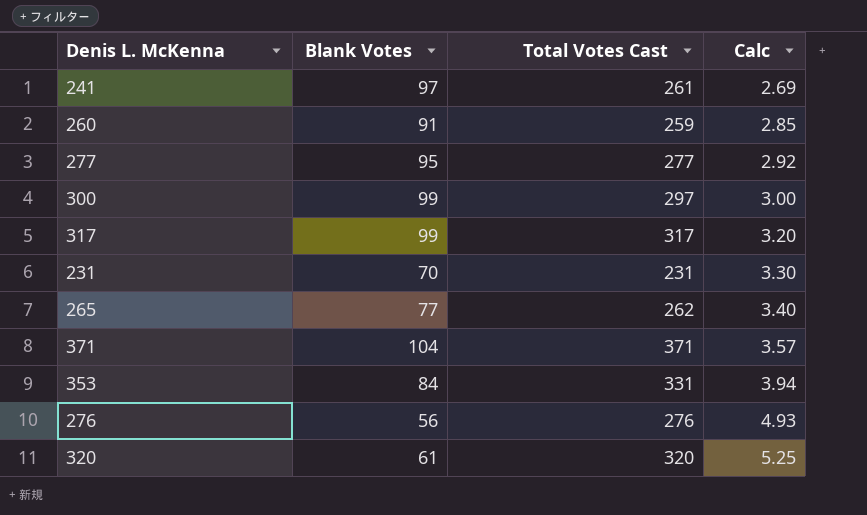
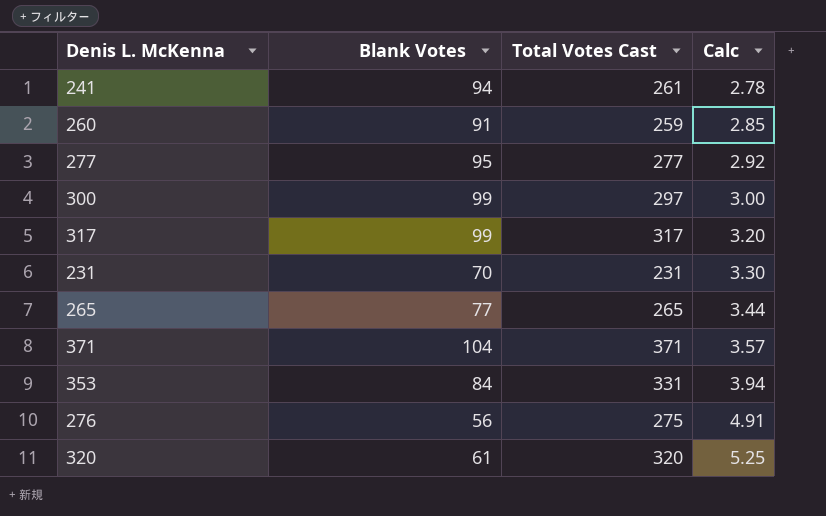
241 | Blank Votes: 97 -> 94
241 | Calc: 2.69 -> 2.78
265 | Total Votes Cast: 262 -> 265
265 | Calc: 3.40 -> 3.44
276 | Total Votes Cast: 276 -> 275
276 | Calc: 4.93 -> 4.91

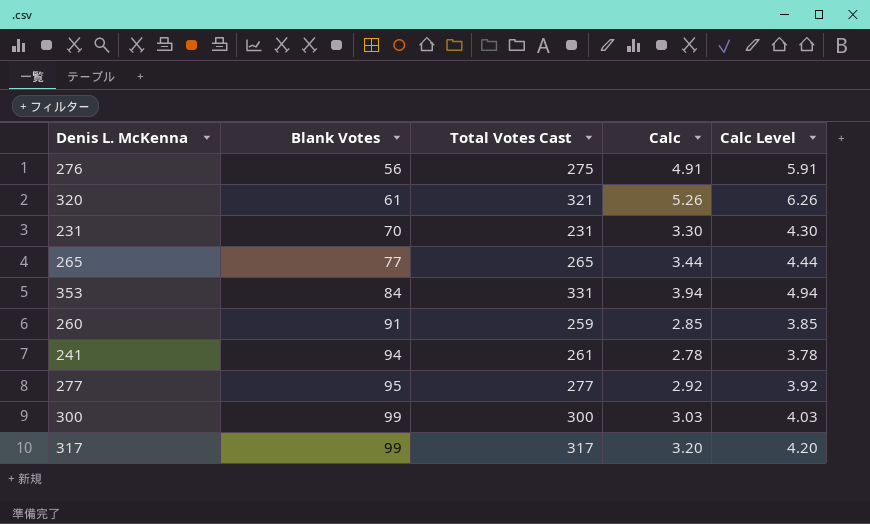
row order: Calc ascending -> Blank Votes ascending
column Calc Level | formula: none -> [Calc] + 1
row 371: 104 | 371 | 3.57 -> none
320 | Total Votes Cast: 320 -> 321
320 | Calc: 5.25 -> 5.26
300 | Total Votes Cast: 297 -> 300
300 | Calc: 3.00 -> 3.03

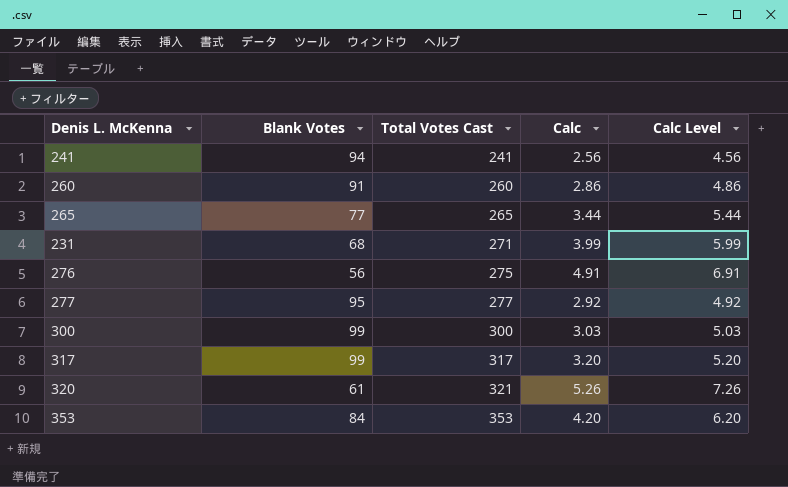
row order: Blank Votes ascending -> Total Votes Cast ascending
column Calc Level | formula: [Calc] + 1 -> [Calc] + 2
241 | Total Votes Cast: 261 -> 241
241 | Calc: 2.78 -> 2.56
260 | Total Votes Cast: 259 -> 260
260 | Calc: 2.85 -> 2.86
231 | Blank Votes: 70 -> 68
231 | Total Votes Cast: 231 -> 271
231 | Calc: 3.30 -> 3.99
353 | Total Votes Cast: 331 -> 353
353 | Calc: 3.94 -> 4.20

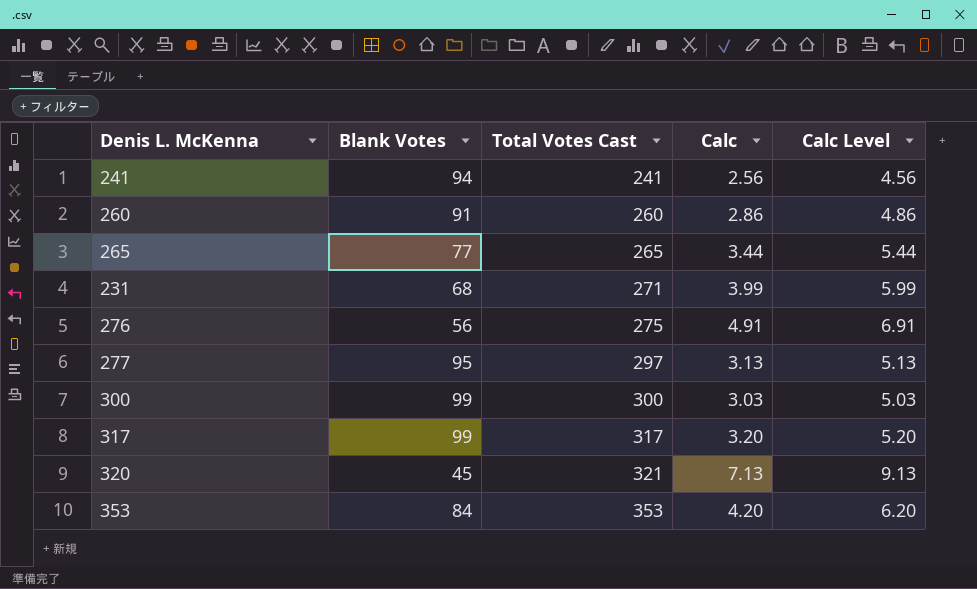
277 | Total Votes Cast: 277 -> 297
277 | Calc: 2.92 -> 3.13
277 | Calc Level: 4.92 -> 5.13
320 | Blank Votes: 61 -> 45
320 | Calc: 5.26 -> 7.13
320 | Calc Level: 7.26 -> 9.13

